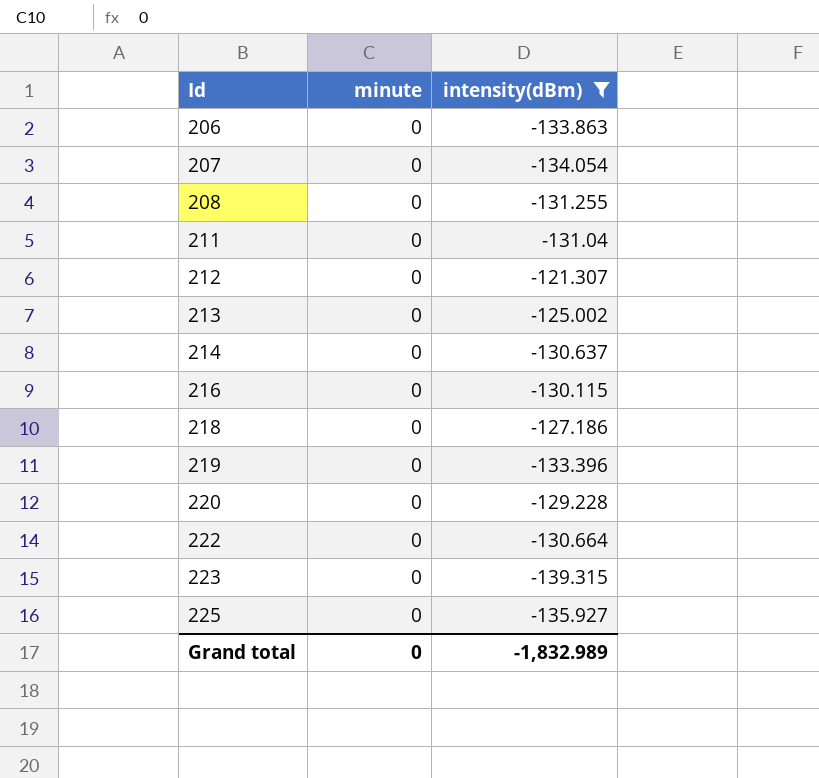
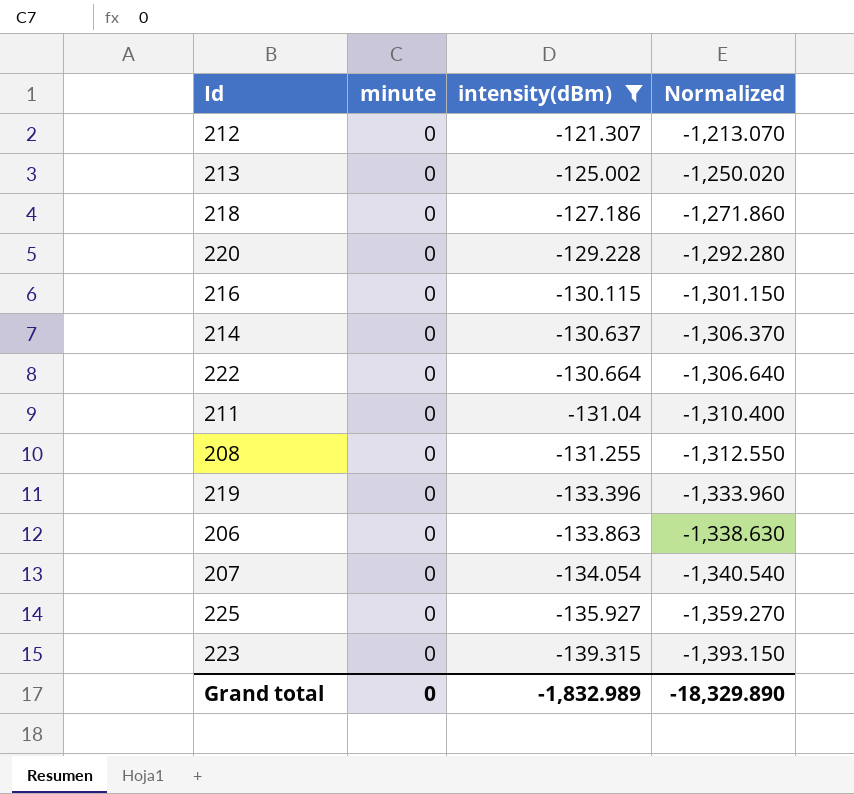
row order: Id ascending -> intensity(dBm) descending
column Normalized | formula: none -> [intensity(dBm)] * 10

